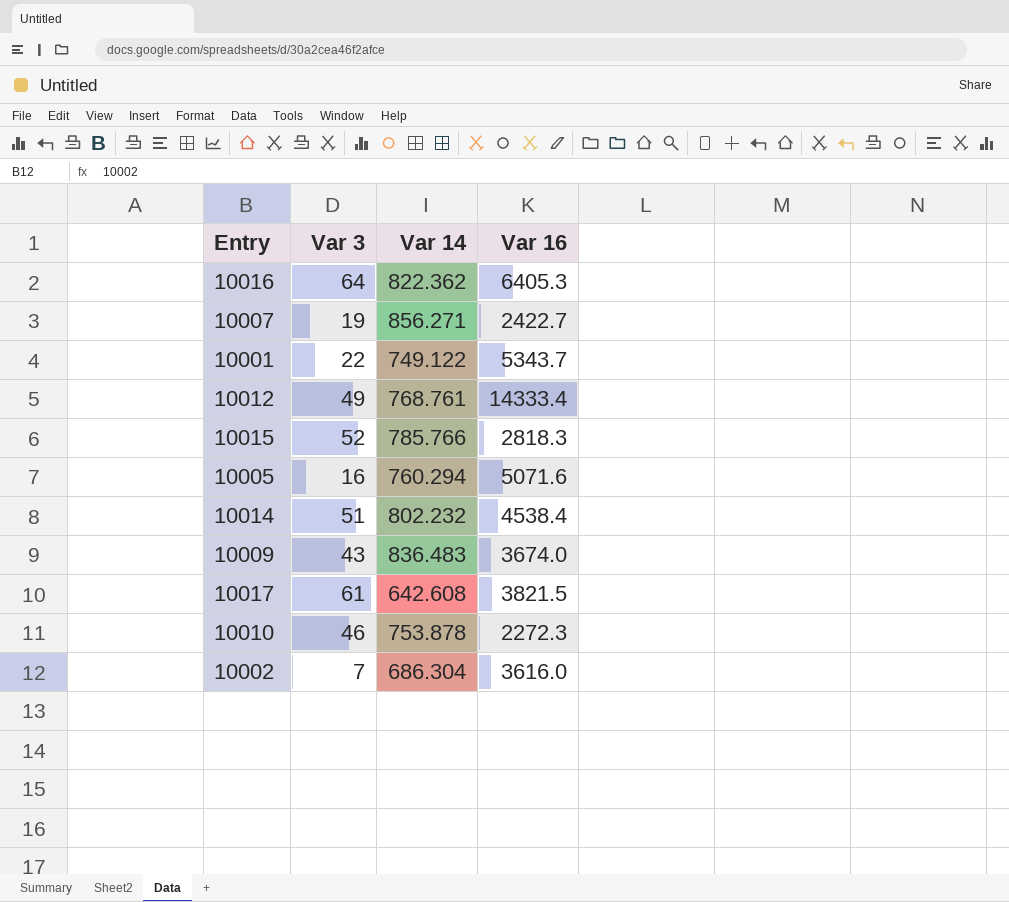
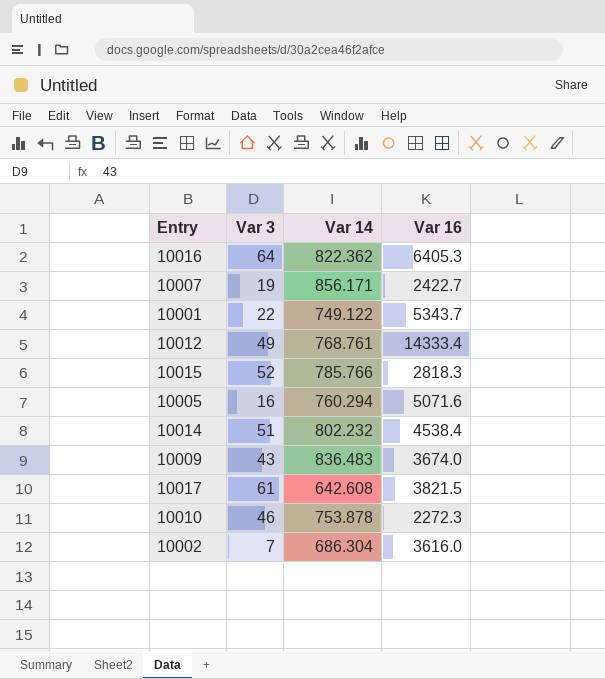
10007 | Var 14: 856.271 -> 856.171

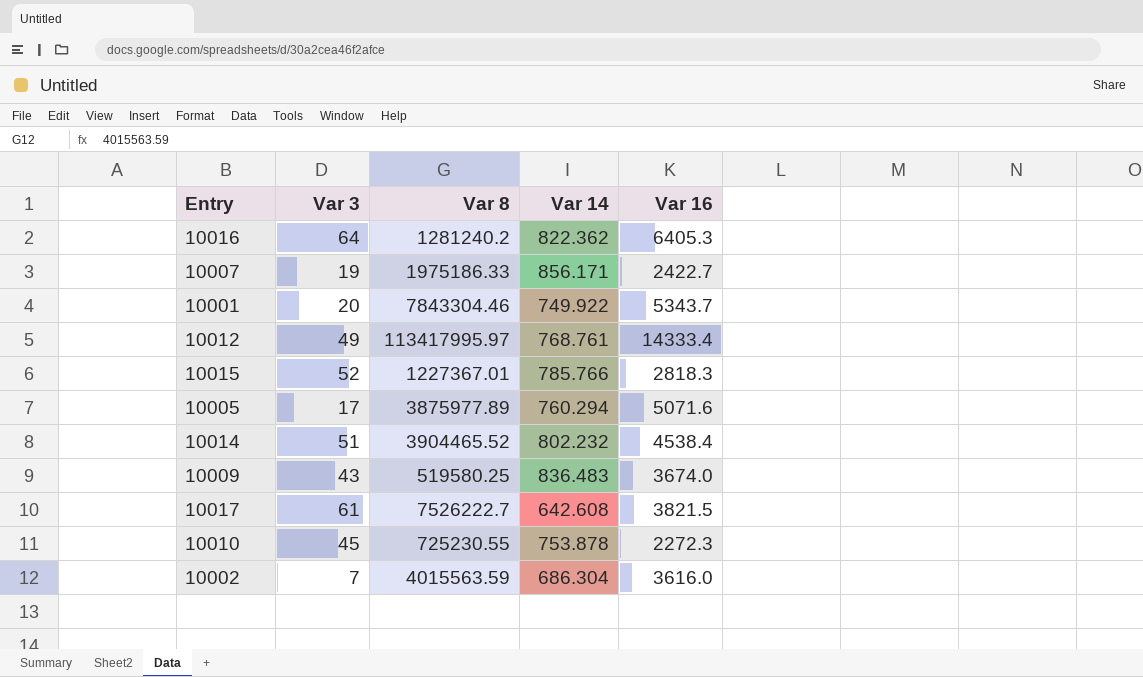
column Var 8 | position: none -> 3
10001 | Var 3: 22 -> 20
10001 | Var 14: 749.122 -> 749.922
10005 | Var 3: 16 -> 17
10010 | Var 3: 46 -> 45

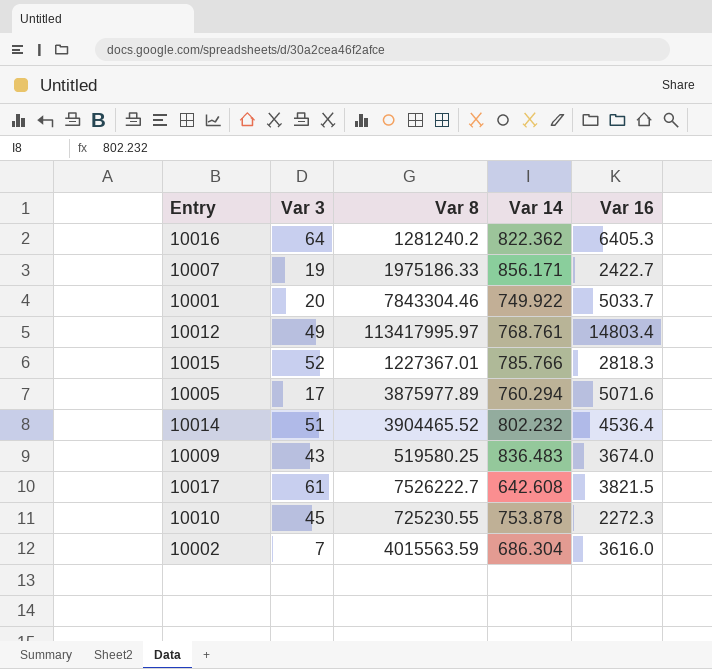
10001 | Var 16: 5343.7 -> 5033.7
10012 | Var 16: 14333.4 -> 14803.4
10014 | Var 16: 4538.4 -> 4536.4

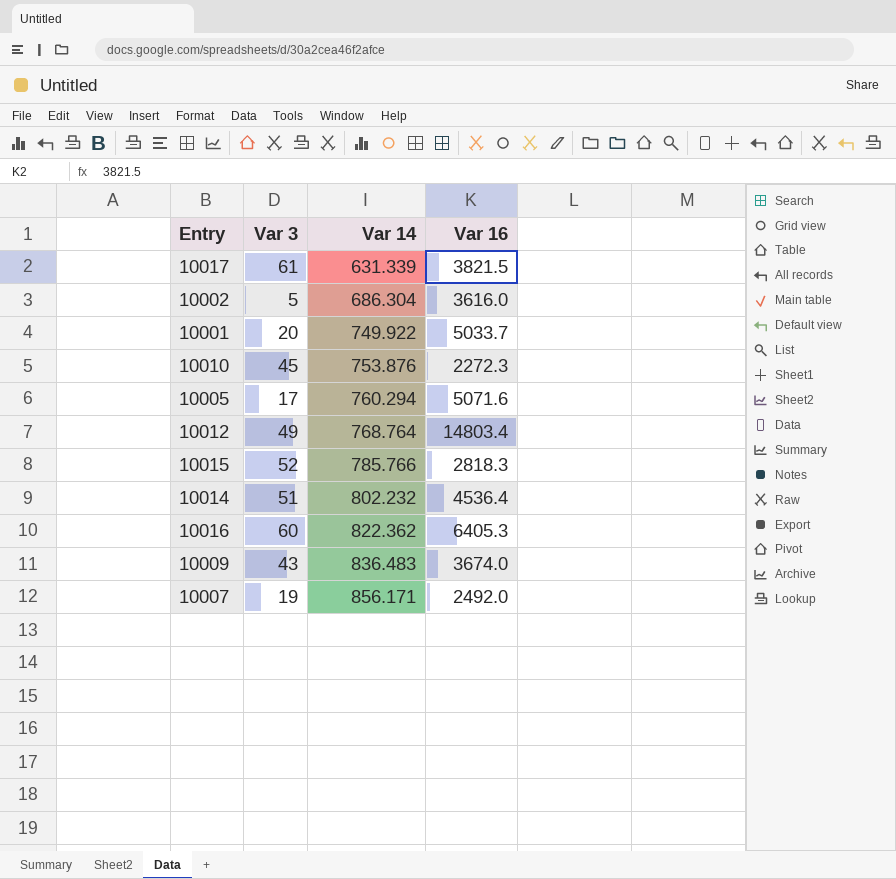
row order: none -> Var 14 ascending
column Var 8 | position: 3 -> none
10017 | Var 14: 642.608 -> 631.339
10002 | Var 3: 7 -> 5
10010 | Var 14: 753.878 -> 753.876
10012 | Var 14: 768.761 -> 768.764
10016 | Var 3: 64 -> 60
10007 | Var 16: 2422.7 -> 2492.0

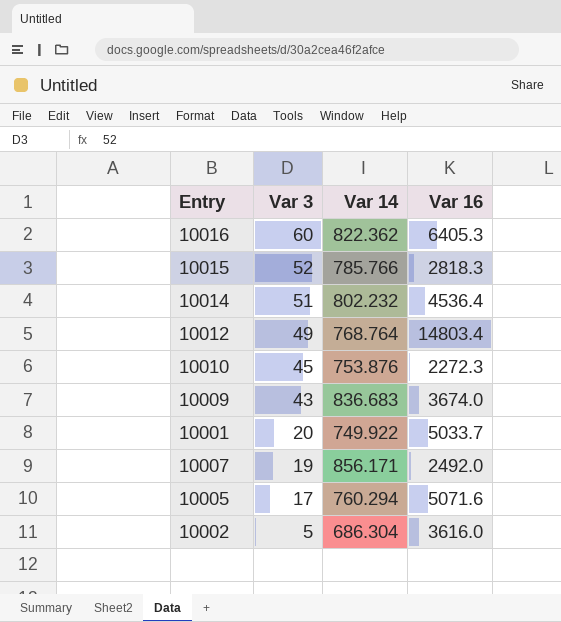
row order: Var 14 ascending -> Var 3 descending
row 10017: 61 | 631.339 | 3821.5 -> none
10009 | Var 14: 836.483 -> 836.683

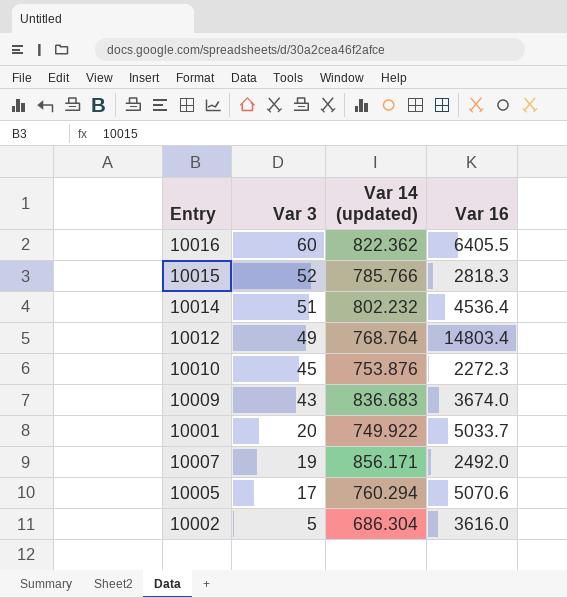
column name: Var 14 -> Var 14 (updated)
10016 | Var 16: 6405.3 -> 6405.5
10005 | Var 16: 5071.6 -> 5070.6

